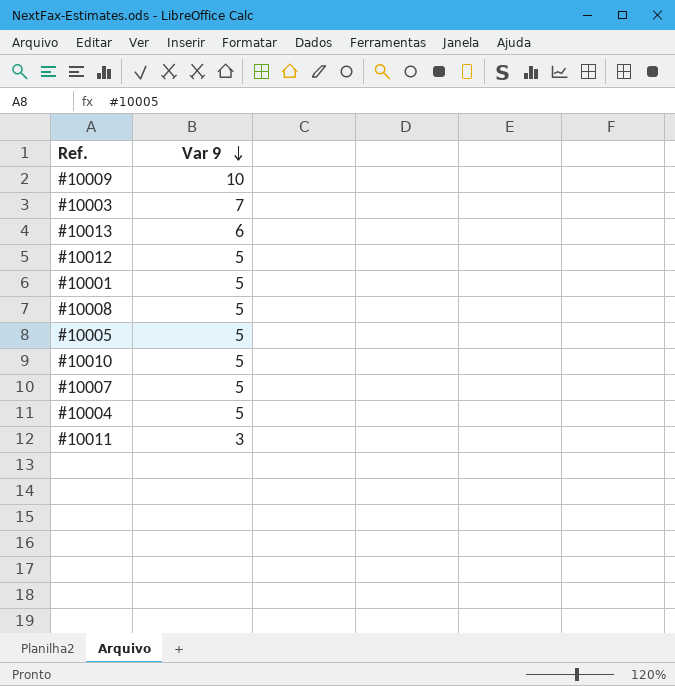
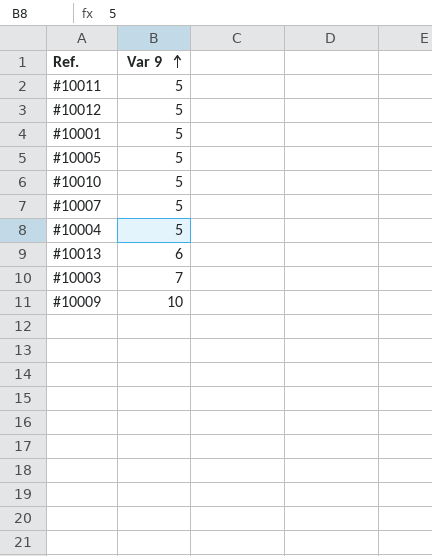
row order: Var 9 descending -> Var 9 ascending
row #10008: 5 -> none
#10011 | Var 9: 3 -> 5

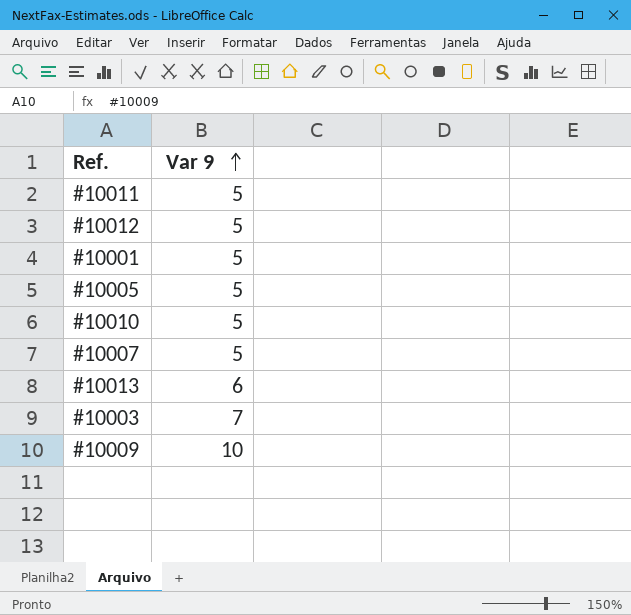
row #10004: 5 -> none

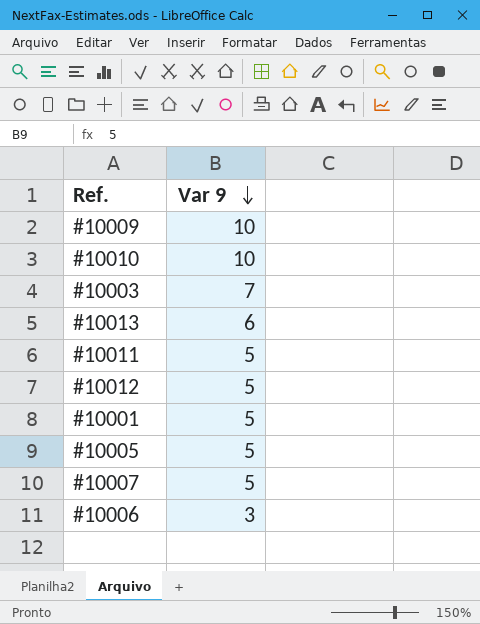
row order: Var 9 ascending -> Var 9 descending
#10010 | Var 9: 5 -> 10
row #10006: none -> 3

